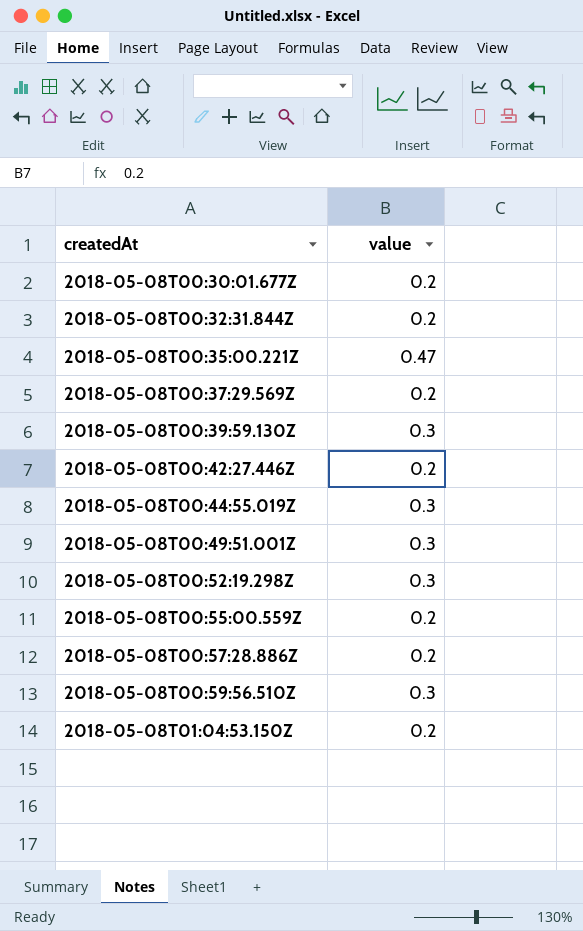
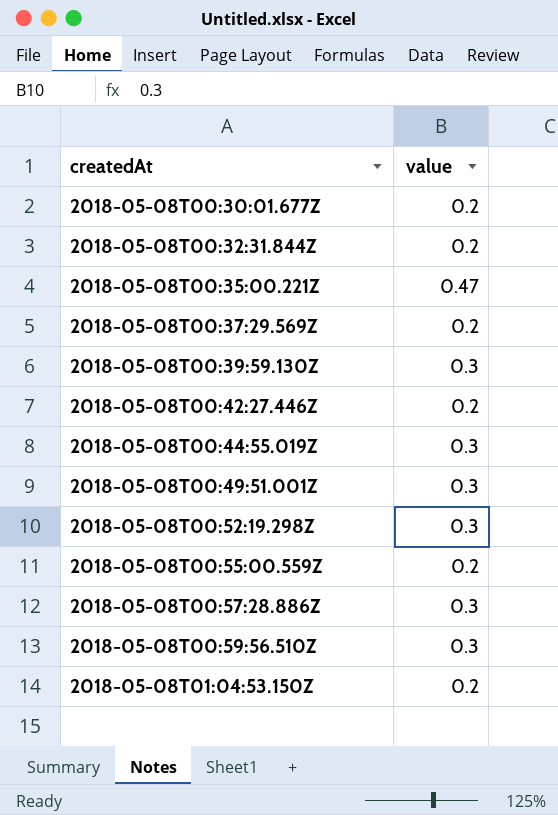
2018-05-08T00:57:28.886Z | value: 0.2 -> 0.3

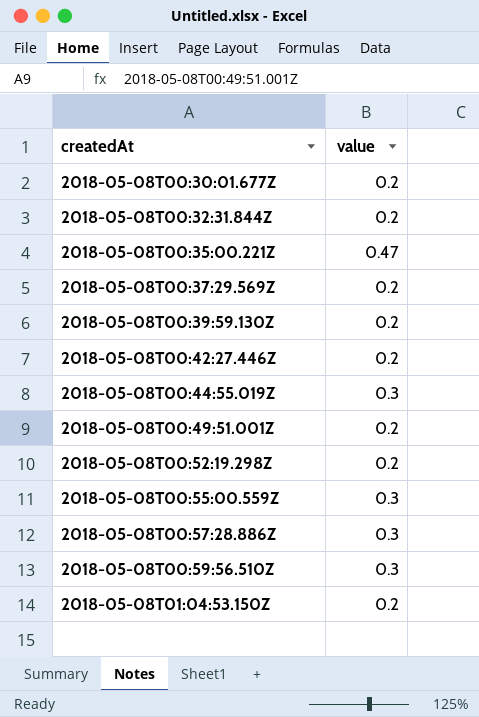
2018-05-08T00:39:59.130Z | value: 0.3 -> 0.2
2018-05-08T00:49:51.001Z | value: 0.3 -> 0.2
2018-05-08T00:52:19.298Z | value: 0.3 -> 0.2
2018-05-08T00:55:00.559Z | value: 0.2 -> 0.3

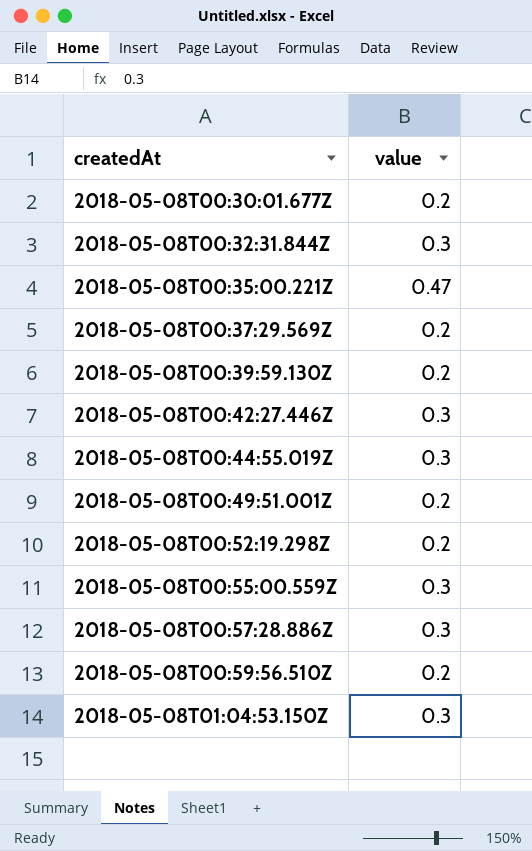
2018-05-08T00:32:31.844Z | value: 0.2 -> 0.3
2018-05-08T00:42:27.446Z | value: 0.2 -> 0.3
2018-05-08T00:59:56.510Z | value: 0.3 -> 0.2
2018-05-08T01:04:53.150Z | value: 0.2 -> 0.3

